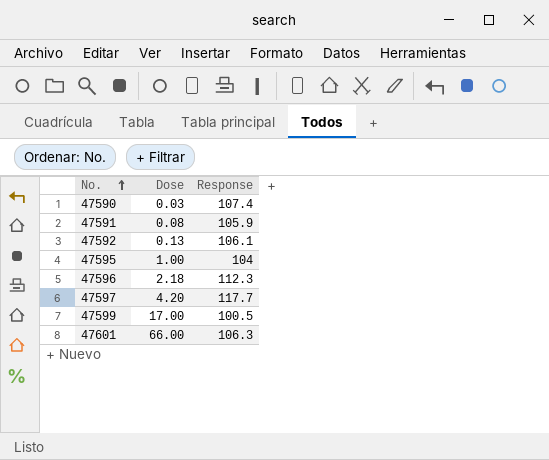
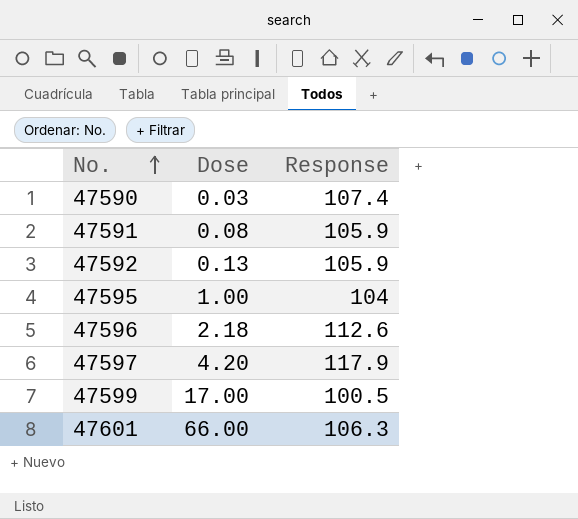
47592 | Response: 106.1 -> 105.9
47596 | Response: 112.3 -> 112.6
47597 | Response: 117.7 -> 117.9

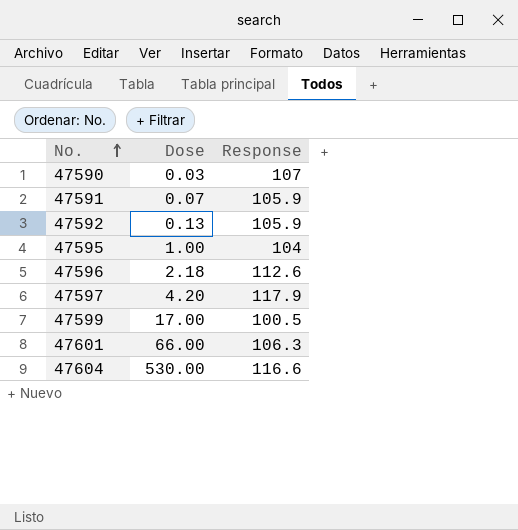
47590 | Response: 107.4 -> 107
47591 | Dose: 0.08 -> 0.07
row 47604: none -> 530.00 | 116.6

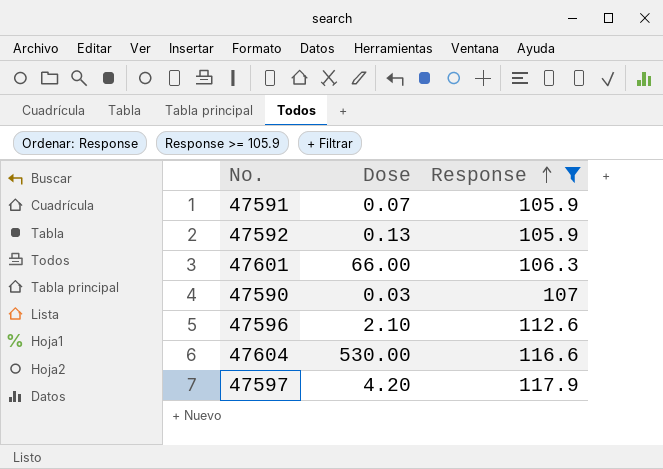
filter: none -> Response >= 105.9
row order: No. ascending -> Response ascending
47596 | Dose: 2.18 -> 2.10

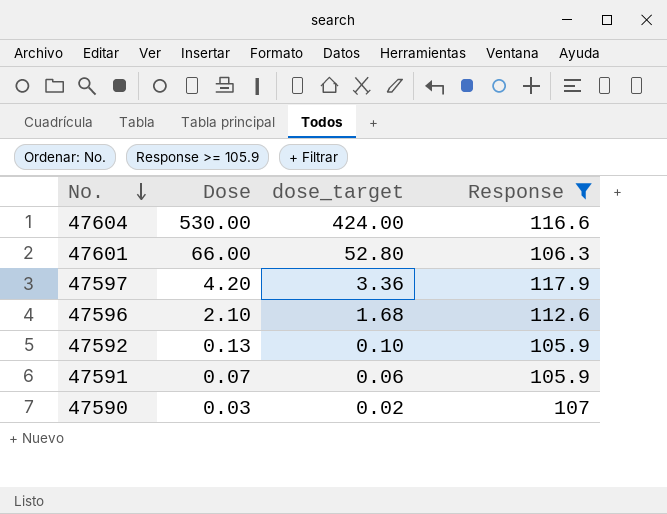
row order: Response ascending -> No. descending
column dose_target | formula: none -> [Dose] * 0.8

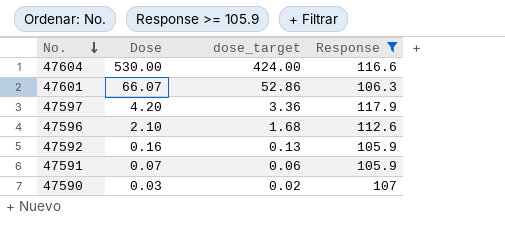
47601 | Dose: 66.00 -> 66.07
47601 | dose_target: 52.80 -> 52.86
47592 | Dose: 0.13 -> 0.16
47592 | dose_target: 0.10 -> 0.13

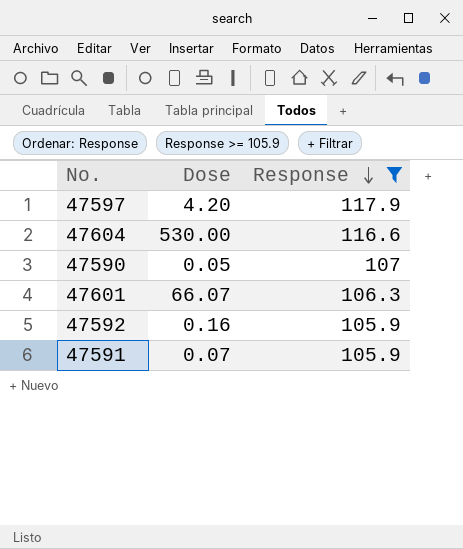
row order: No. descending -> Response descending
column dose_target | formula: [Dose] * 0.8 -> none
row 47596: 2.10 | 1.68 | 112.6 -> none
47590 | Dose: 0.03 -> 0.05

